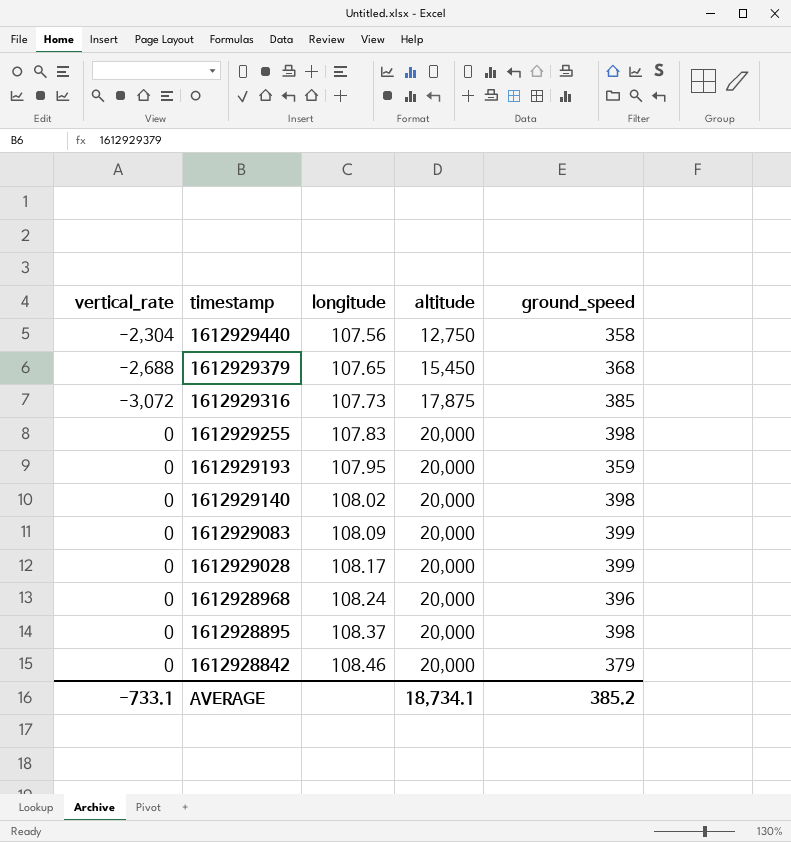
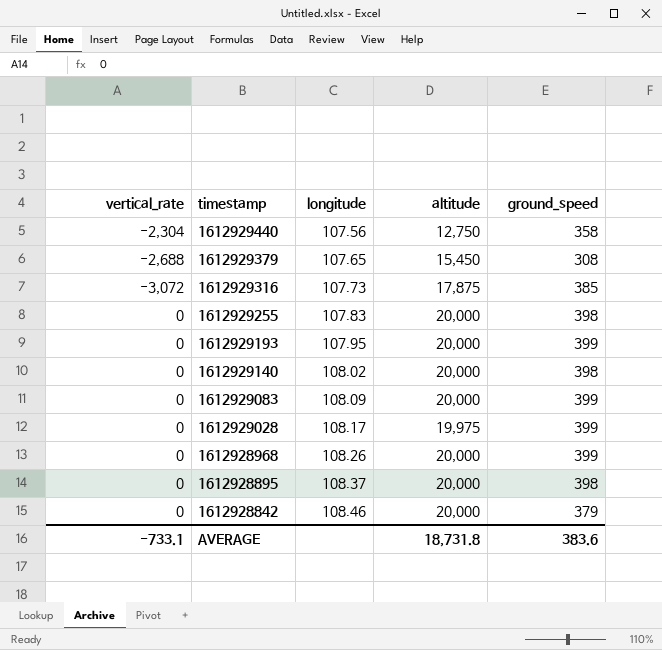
1612929379 | ground_speed: 368 -> 308
1612929193 | ground_speed: 359 -> 399
1612929028 | altitude: 20,000 -> 19,975
1612928968 | longitude: 108.24 -> 108.26
1612928968 | ground_speed: 396 -> 399
AVERAGE | altitude: 18,734.1 -> 18,731.8
AVERAGE | ground_speed: 385.2 -> 383.6

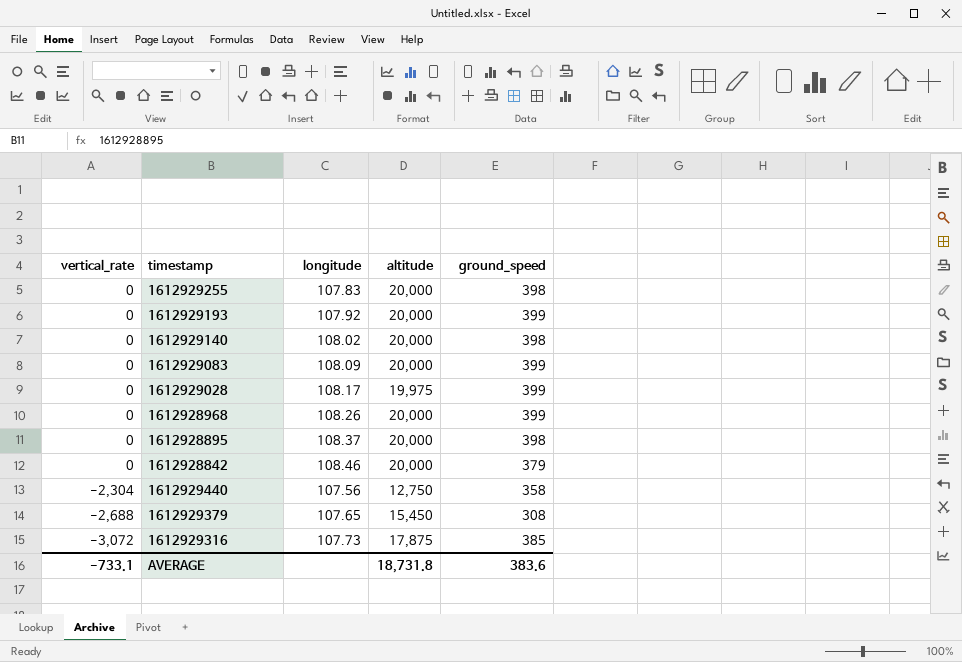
row order: timestamp descending -> vertical_rate descending
1612929193 | longitude: 107.95 -> 107.92

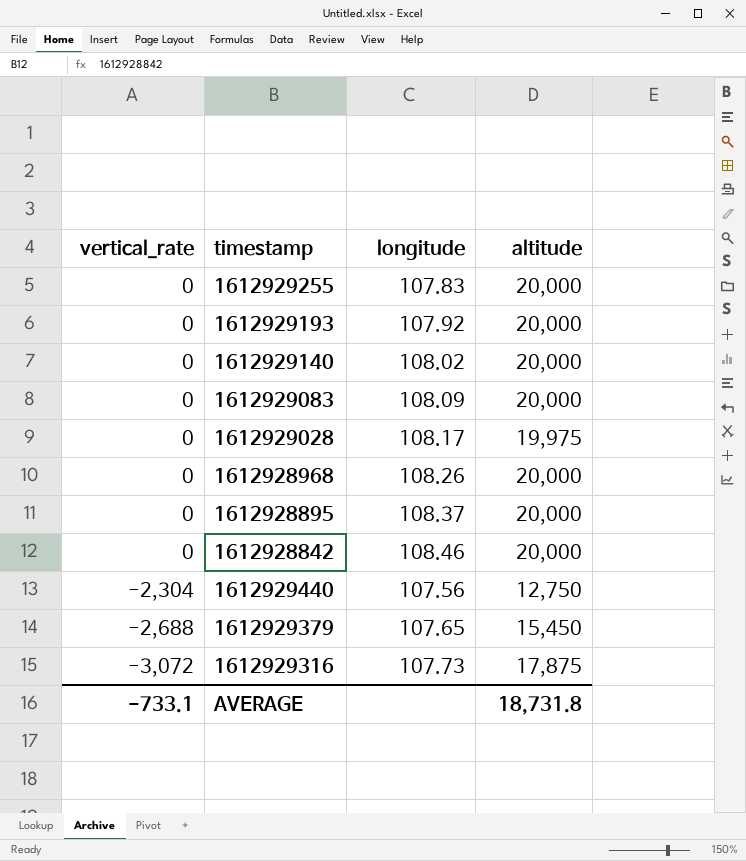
column ground_speed | position: 5 -> none

